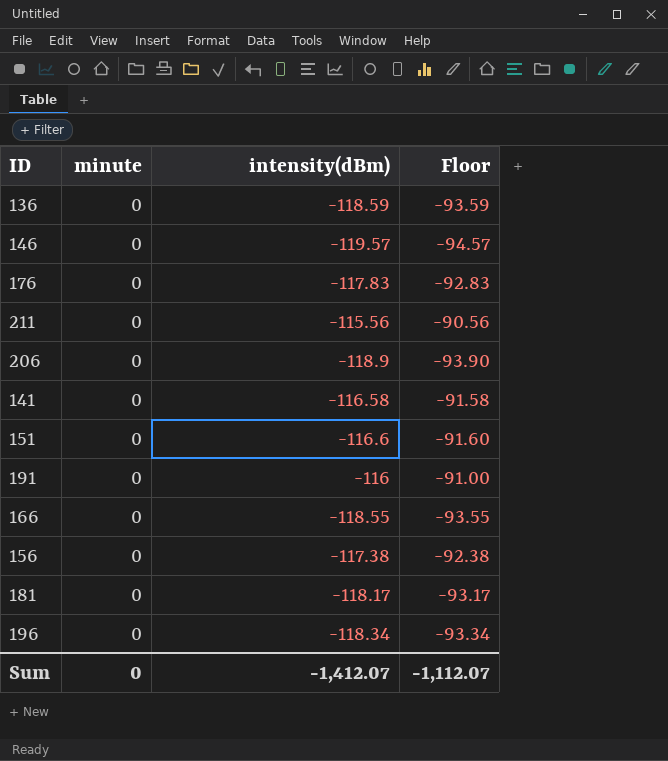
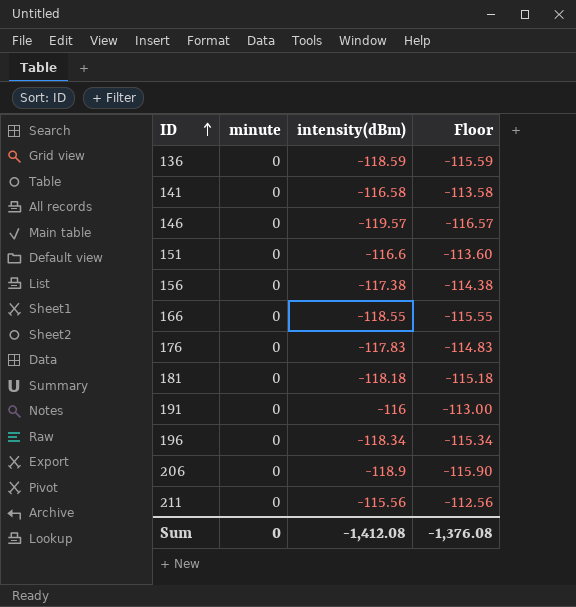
row order: none -> ID ascending
column Floor | formula: [intensity(dBm)] + 25 -> [intensity(dBm)] + 3
181 | intensity(dBm): -118.17 -> -118.18
Sum | intensity(dBm): -1,412.07 -> -1,412.08
Sum | Floor: -1,112.07 -> -1,376.08

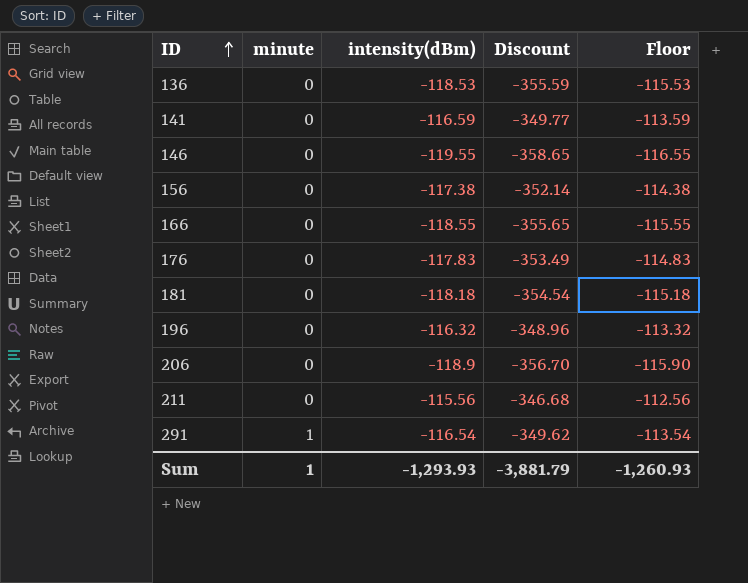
column Discount | formula: none -> [intensity(dBm)] * 3
row 151: 0 | -116.6 | -113.60 -> none
row 191: 0 | -116 | -113.00 -> none
136 | intensity(dBm): -118.59 -> -118.53
136 | Floor: -115.59 -> -115.53
141 | intensity(dBm): -116.58 -> -116.59
141 | Floor: -113.58 -> -113.59
146 | intensity(dBm): -119.57 -> -119.55
146 | Floor: -116.57 -> -116.55
196 | intensity(dBm): -118.34 -> -116.32
196 | Floor: -115.34 -> -113.32
row 291: none -> 1 | -116.54 | -349.62 | -113.54
Sum | minute: 0 -> 1
Sum | intensity(dBm): -1,412.08 -> -1,293.93
Sum | Floor: -1,376.08 -> -1,260.93

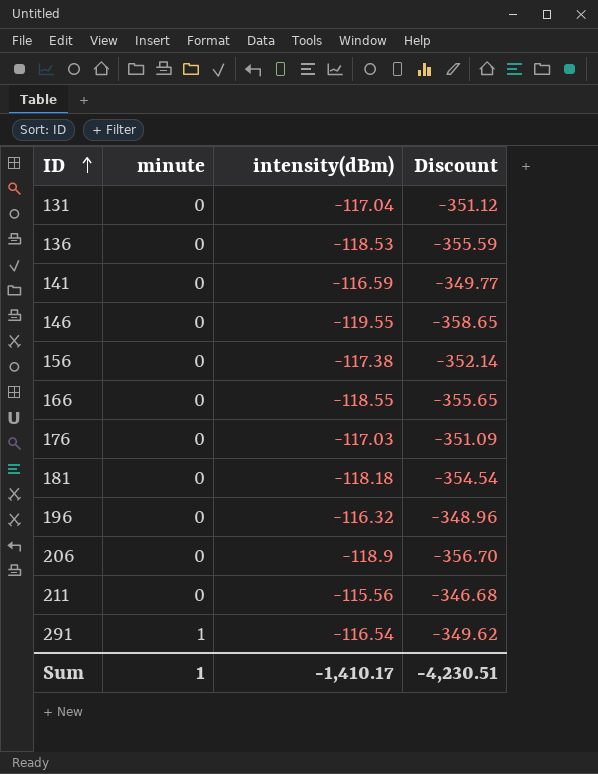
column Floor | formula: [intensity(dBm)] + 3 -> none
row 131: none -> 0 | -117.04 | -351.12
176 | intensity(dBm): -117.83 -> -117.03
176 | Discount: -353.49 -> -351.09
Sum | intensity(dBm): -1,293.93 -> -1,410.17
Sum | Discount: -3,881.79 -> -4,230.51

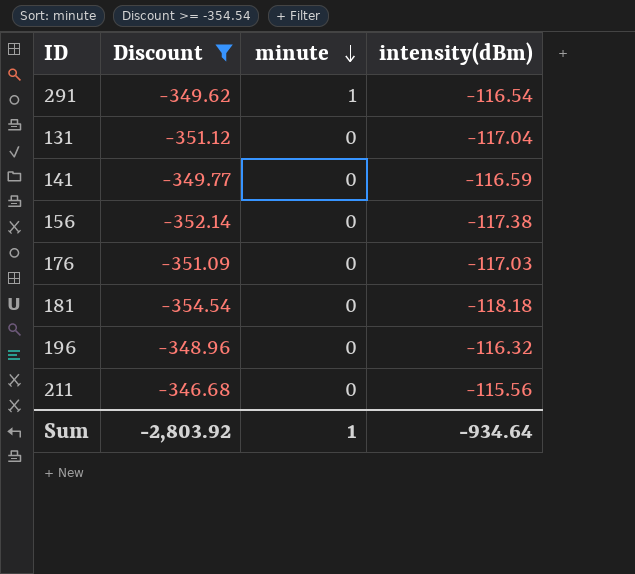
filter: none -> Discount >= -354.54
row order: ID ascending -> minute descending
column Discount | position: 4 -> 2
Sum | Discount: -4,230.51 -> -2,803.92
Sum | intensity(dBm): -1,410.17 -> -934.64

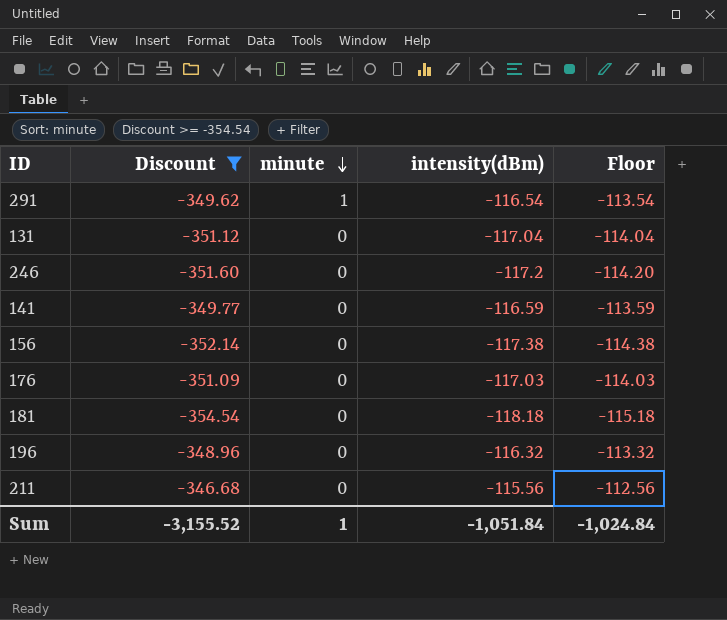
column Floor | formula: none -> [intensity(dBm)] + 3
row 246: none -> -351.60 | 0 | -117.2 | -114.20
Sum | Discount: -2,803.92 -> -3,155.52
Sum | intensity(dBm): -934.64 -> -1,051.84

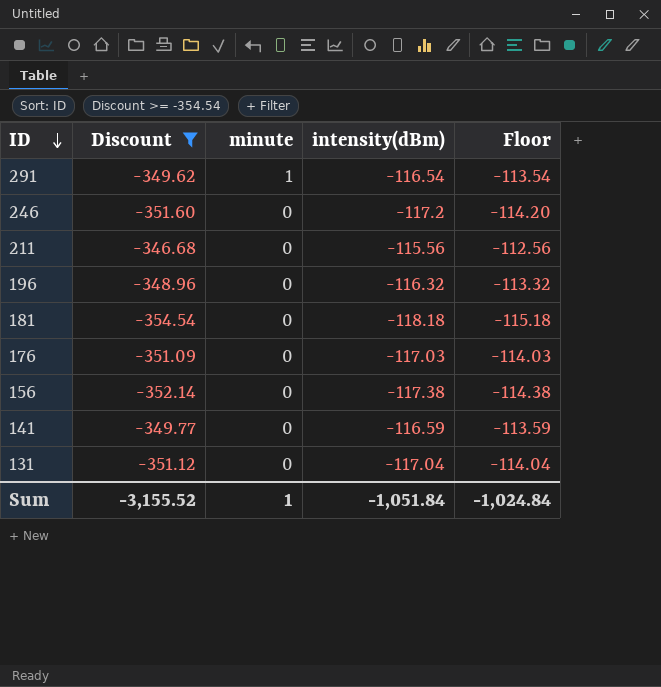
row order: minute descending -> ID descending

